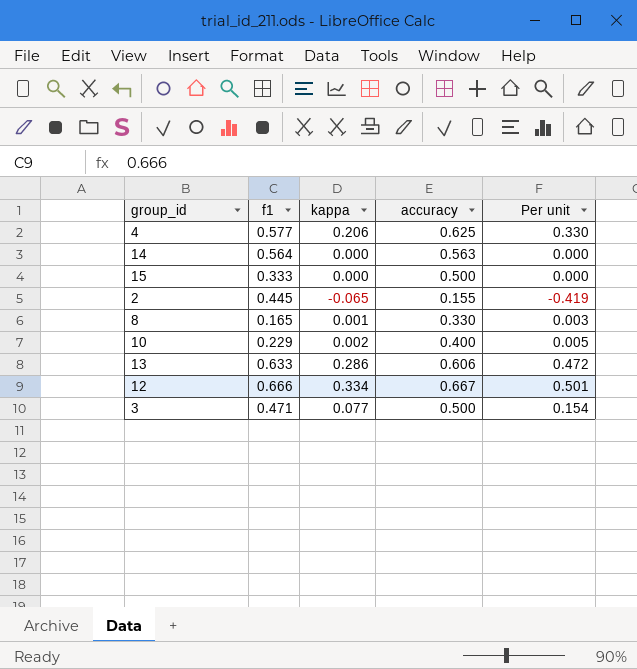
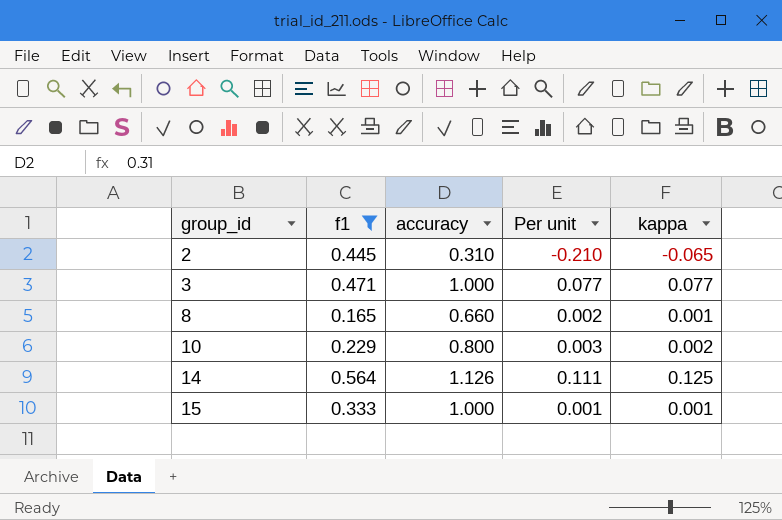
filter: none -> f1 <= 0.564
row order: none -> group_id ascending
column kappa | position: 3 -> 5
2 | accuracy: 0.155 -> 0.310
2 | Per unit: -0.419 -> -0.210
3 | accuracy: 0.500 -> 1.000
3 | Per unit: 0.154 -> 0.077
8 | accuracy: 0.330 -> 0.660
8 | Per unit: 0.003 -> 0.002
10 | accuracy: 0.400 -> 0.800
10 | Per unit: 0.005 -> 0.003
14 | accuracy: 0.563 -> 1.126
14 | Per unit: 0.000 -> 0.111
14 | kappa: 0.000 -> 0.125
15 | accuracy: 0.500 -> 1.000
15 | Per unit: 0.000 -> 0.001
15 | kappa: 0.000 -> 0.001

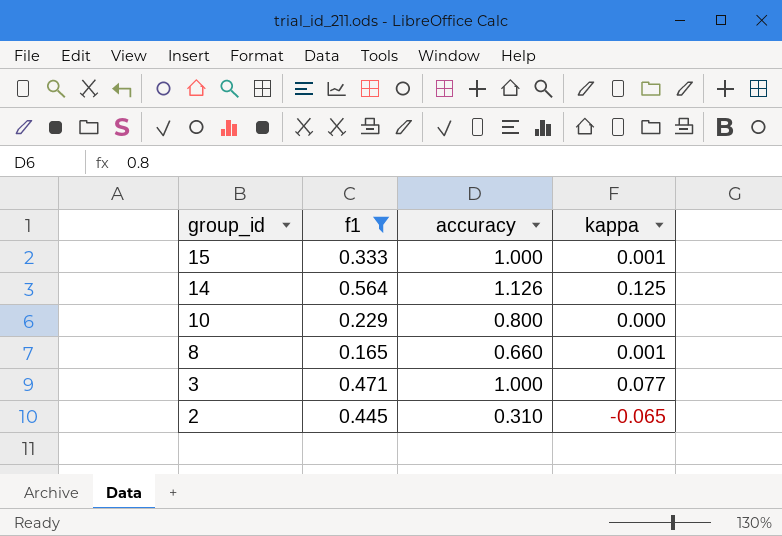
row order: group_id ascending -> group_id descending
column Per unit | formula: [kappa] / [accuracy] -> none
10 | kappa: 0.002 -> 0.000

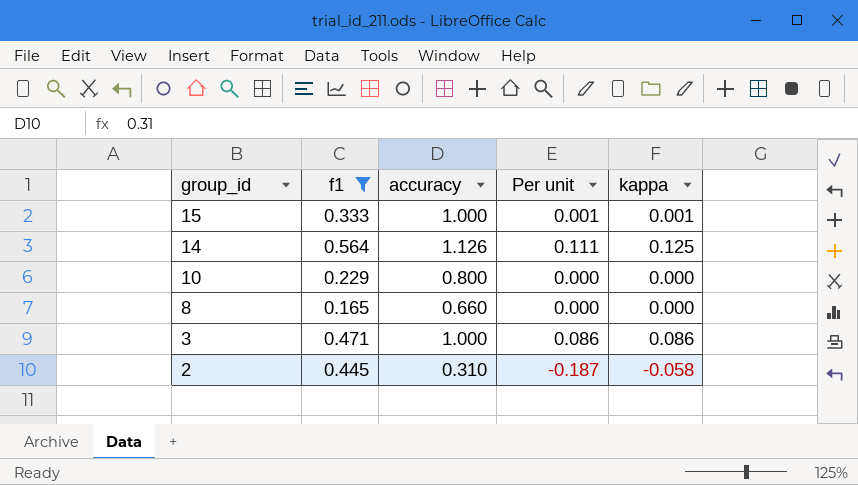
column Per unit | formula: none -> [kappa] / [accuracy]
8 | kappa: 0.001 -> 0.000
3 | kappa: 0.077 -> 0.086
2 | kappa: -0.065 -> -0.058

